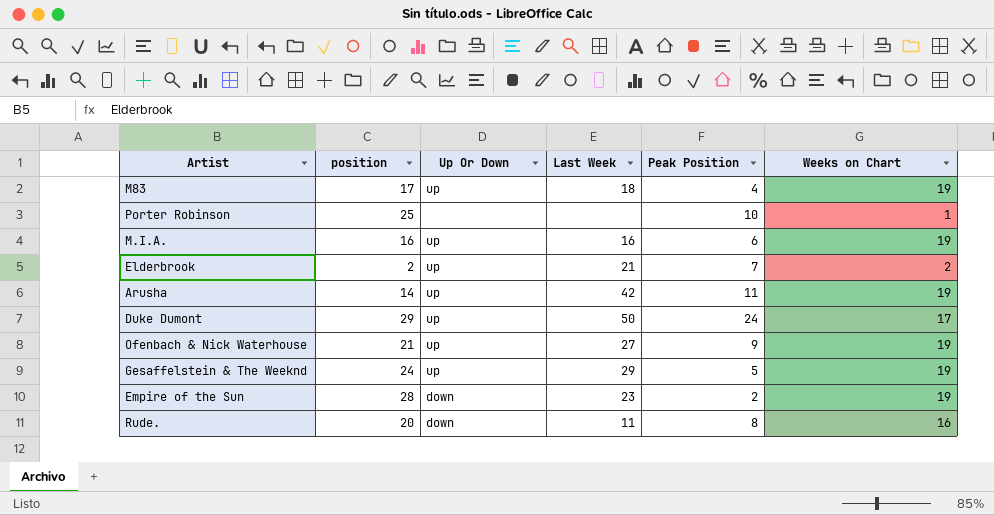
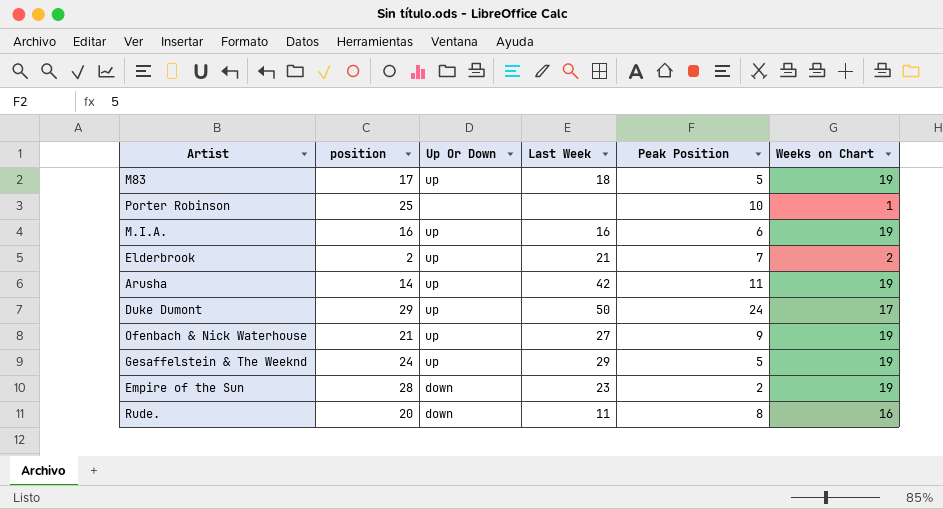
M83 | Peak Position: 4 -> 5

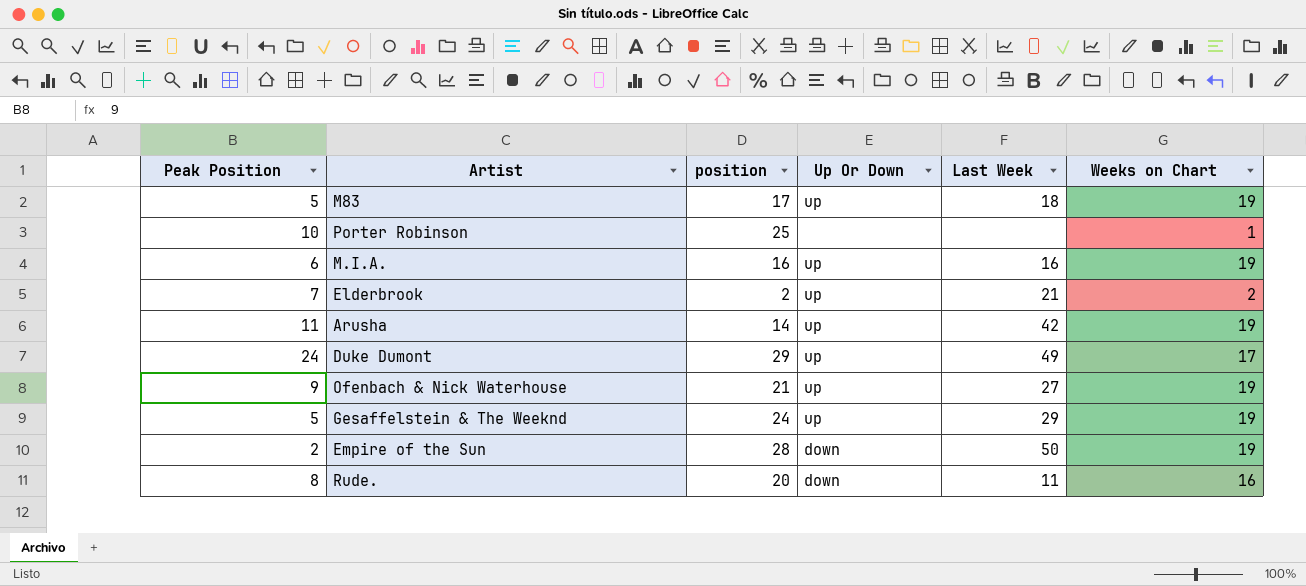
column Peak Position | position: 5 -> 1
Duke Dumont | Last Week: 50 -> 49
Empire of the Sun | Last Week: 23 -> 50

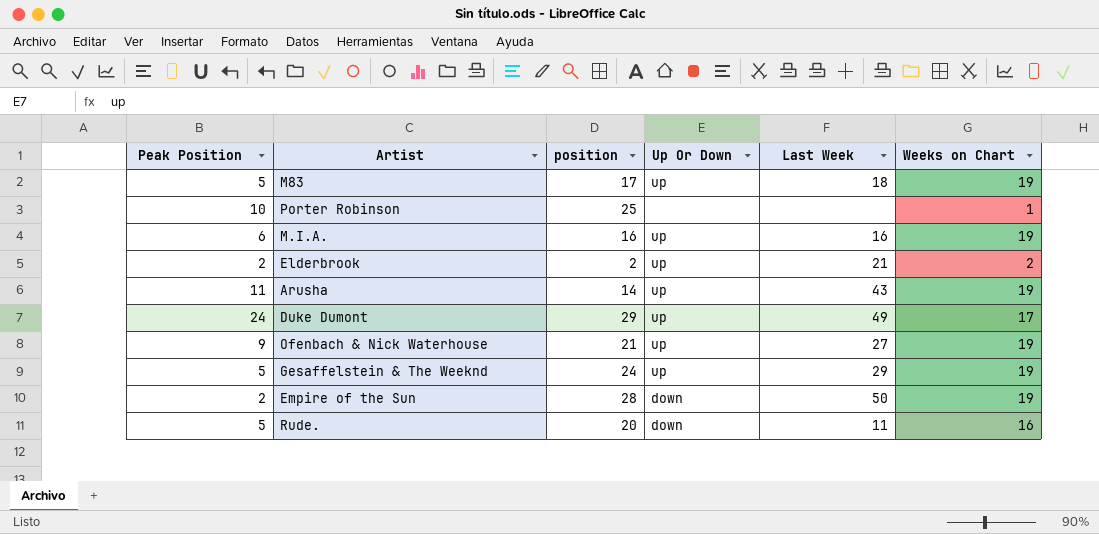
Elderbrook | Peak Position: 7 -> 2
Arusha | Last Week: 42 -> 43
Rude. | Peak Position: 8 -> 5

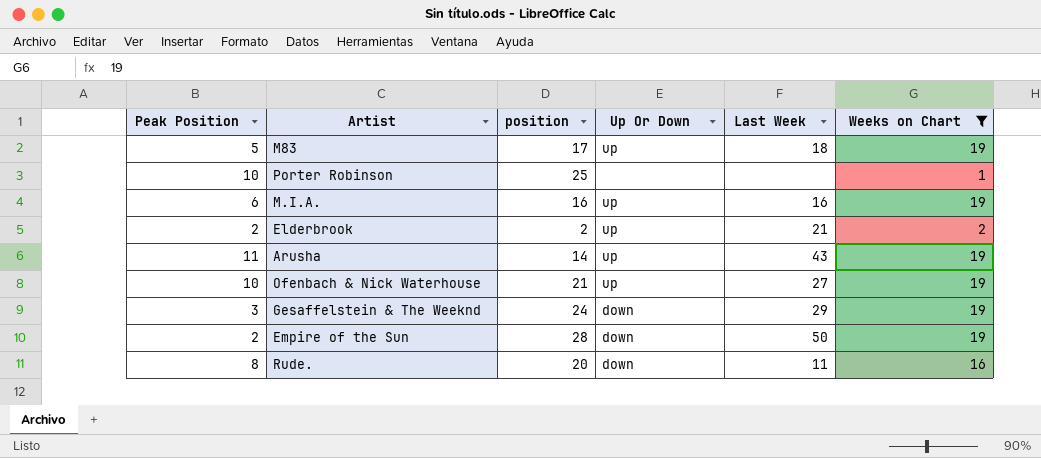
filter: none -> Weeks on Chart != 17
Ofenbach & Nick Waterhouse | Peak Position: 9 -> 10
Gesaffelstein & The Weeknd | Peak Position: 5 -> 3
Gesaffelstein & The Weeknd | Up Or Down: up -> down
Rude. | Peak Position: 5 -> 8

